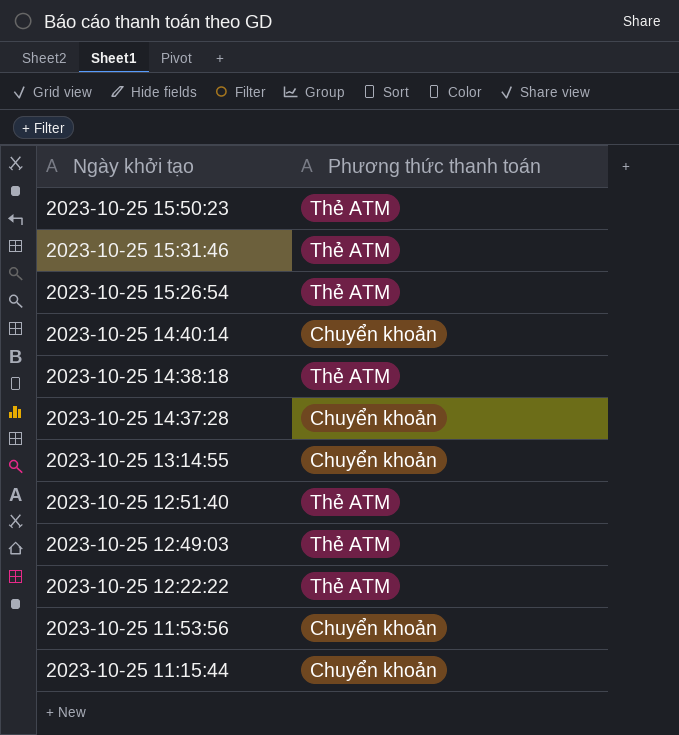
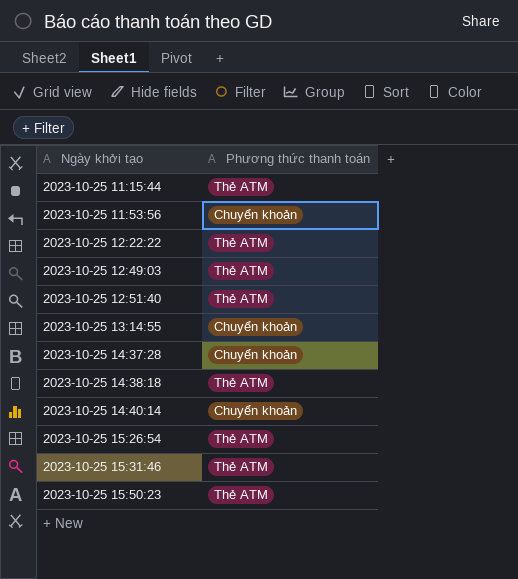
row order: Ngày khởi tạo descending -> Ngày khởi tạo ascending
2023-10-25 11:15:44 | Phương thức thanh toán: Chuyển khoản -> Thẻ ATM

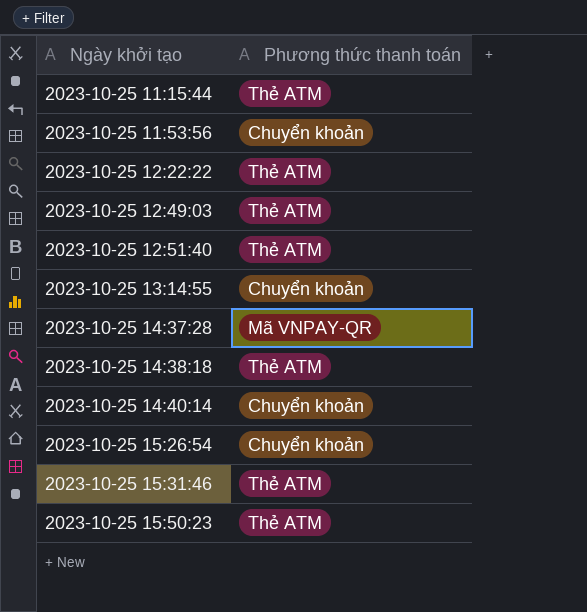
2023-10-25 14:37:28 | Phương thức thanh toán: Chuyển khoản -> Mã VNPAY-QR
2023-10-25 15:26:54 | Phương thức thanh toán: Thẻ ATM -> Chuyển khoản

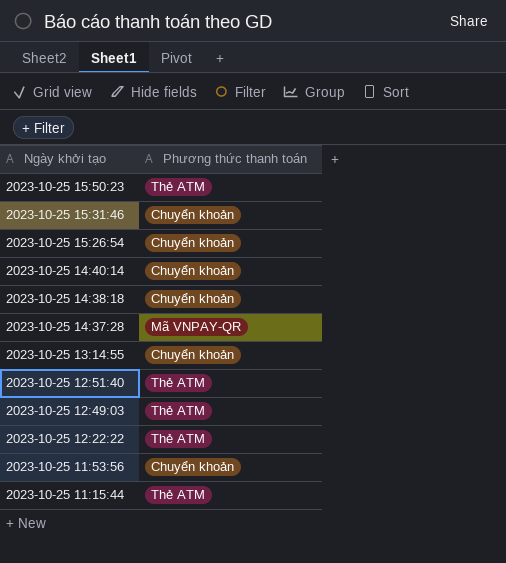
row order: Ngày khởi tạo ascending -> Ngày khởi tạo descending
2023-10-25 15:31:46 | Phương thức thanh toán: Thẻ ATM -> Chuyển khoản
2023-10-25 14:38:18 | Phương thức thanh toán: Thẻ ATM -> Chuyển khoản

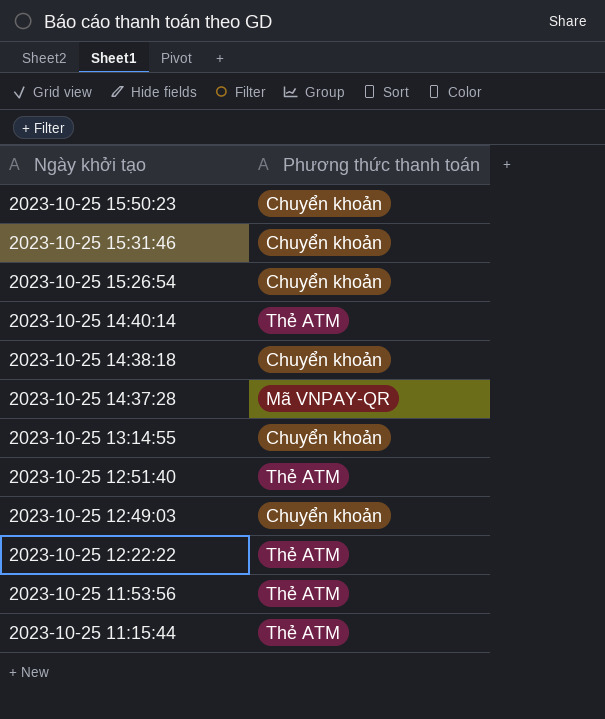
2023-10-25 15:50:23 | Phương thức thanh toán: Thẻ ATM -> Chuyển khoản
2023-10-25 14:40:14 | Phương thức thanh toán: Chuyển khoản -> Thẻ ATM
2023-10-25 12:49:03 | Phương thức thanh toán: Thẻ ATM -> Chuyển khoản
2023-10-25 11:53:56 | Phương thức thanh toán: Chuyển khoản -> Thẻ ATM

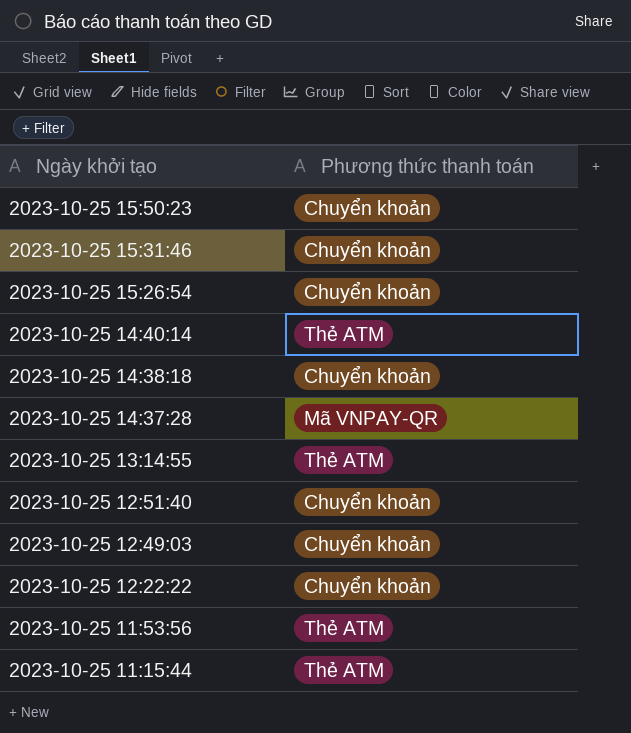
2023-10-25 13:14:55 | Phương thức thanh toán: Chuyển khoản -> Thẻ ATM
2023-10-25 12:51:40 | Phương thức thanh toán: Thẻ ATM -> Chuyển khoản
2023-10-25 12:22:22 | Phương thức thanh toán: Thẻ ATM -> Chuyển khoản

